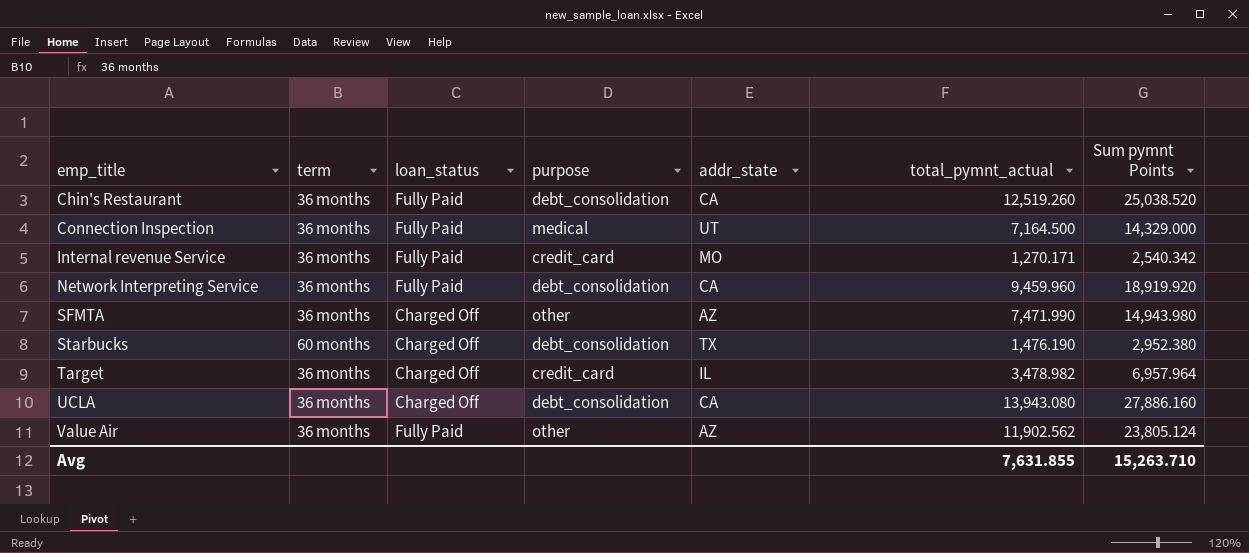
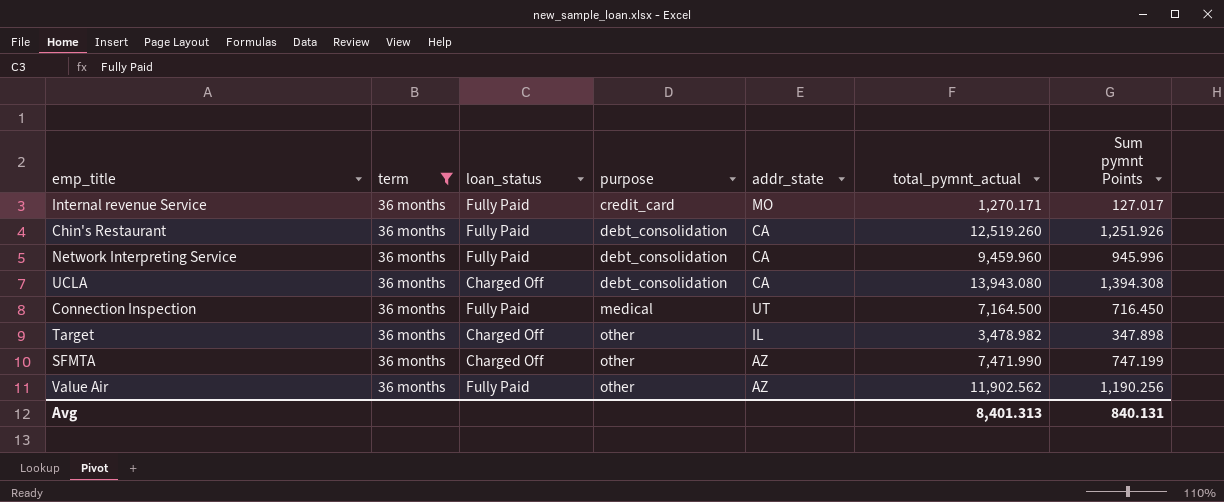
filter: none -> term = 36 months
row order: emp_title ascending -> purpose ascending
column Sum pymnt Points | formula: [total_pymnt_actual] * 2 -> [total_pymnt_actual] * 0.1
Target | purpose: credit_card -> other
Avg | total_pymnt_actual: 7,631.855 -> 8,401.313
Avg | Sum pymnt Points: 15,263.710 -> 840.131

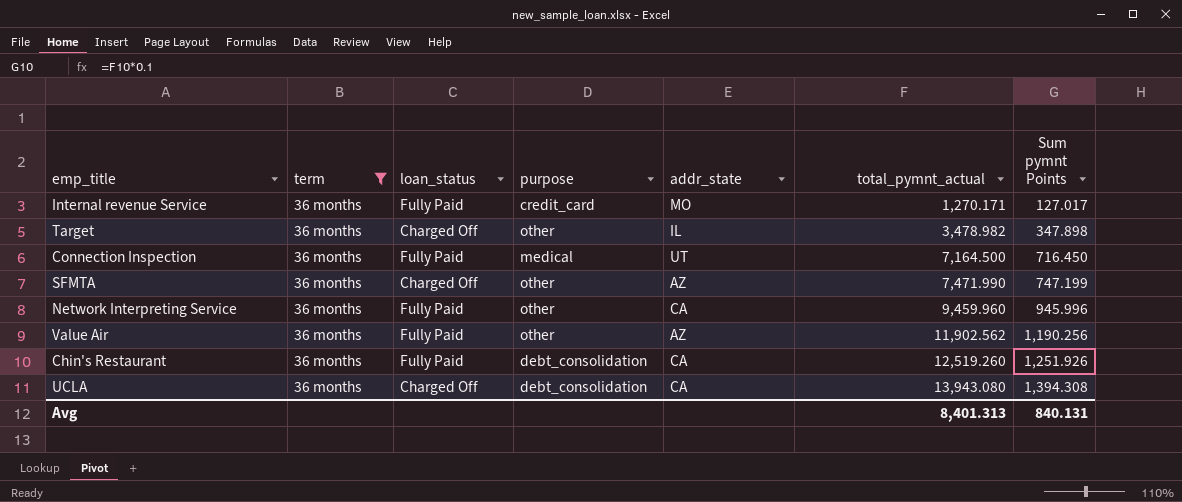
row order: purpose ascending -> total_pymnt_actual ascending
Network Interpreting Service | purpose: debt_consolidation -> other

